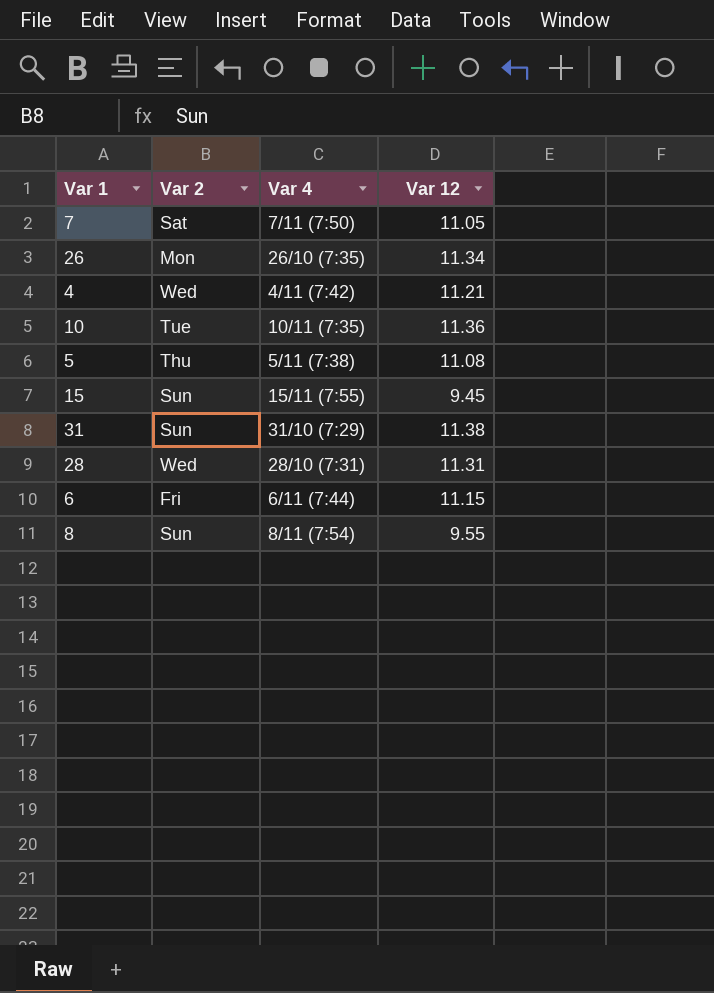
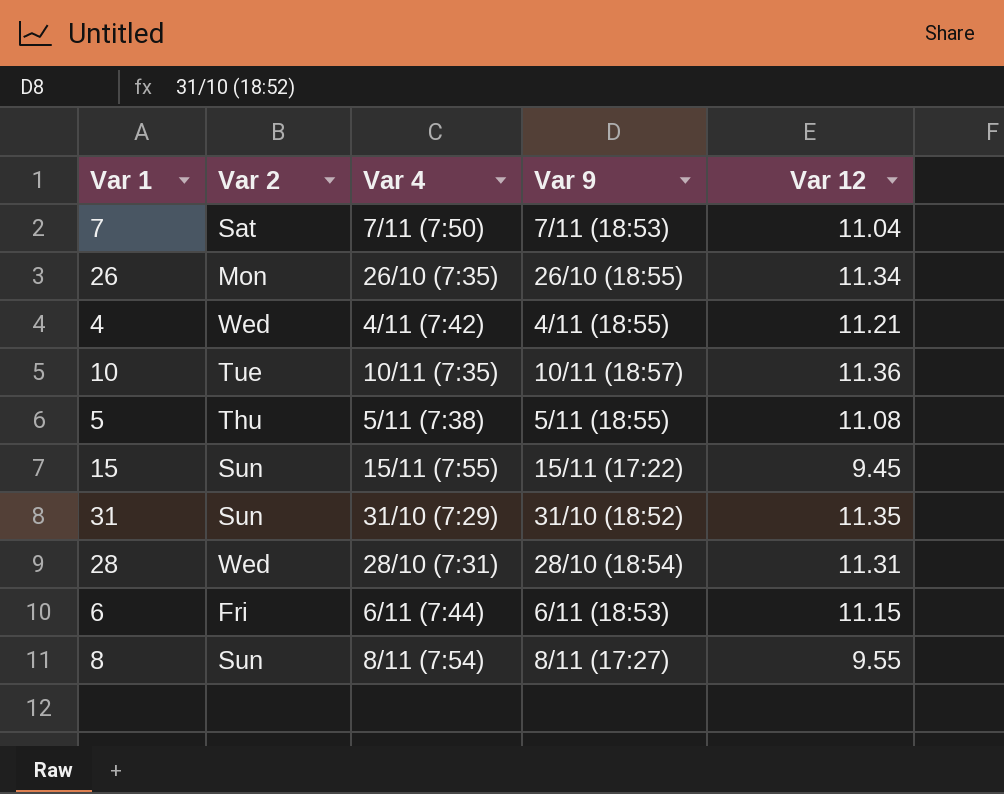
column Var 9 | position: none -> 4
7 | Var 12: 11.05 -> 11.04
31 | Var 12: 11.38 -> 11.35

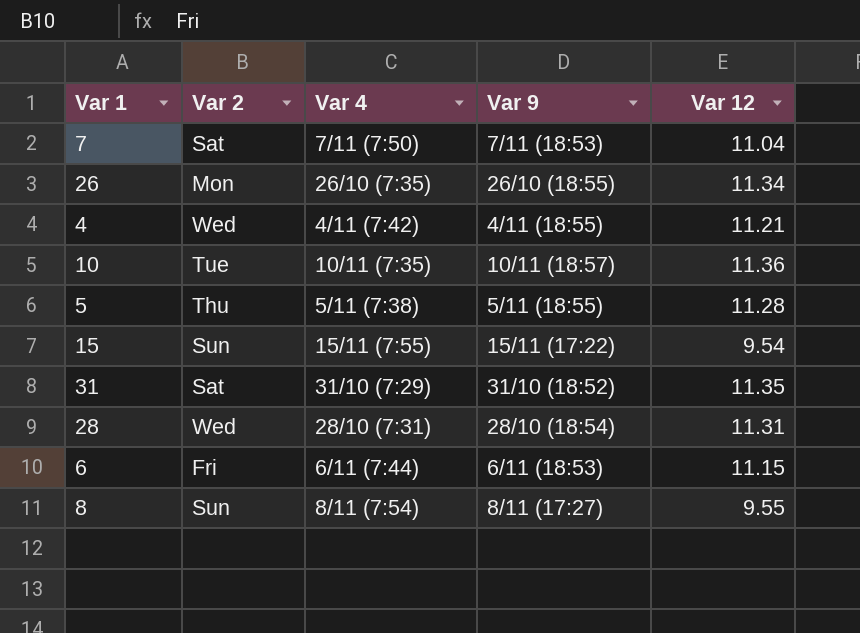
5 | Var 12: 11.08 -> 11.28
15 | Var 12: 9.45 -> 9.54
31 | Var 2: Sun -> Sat

